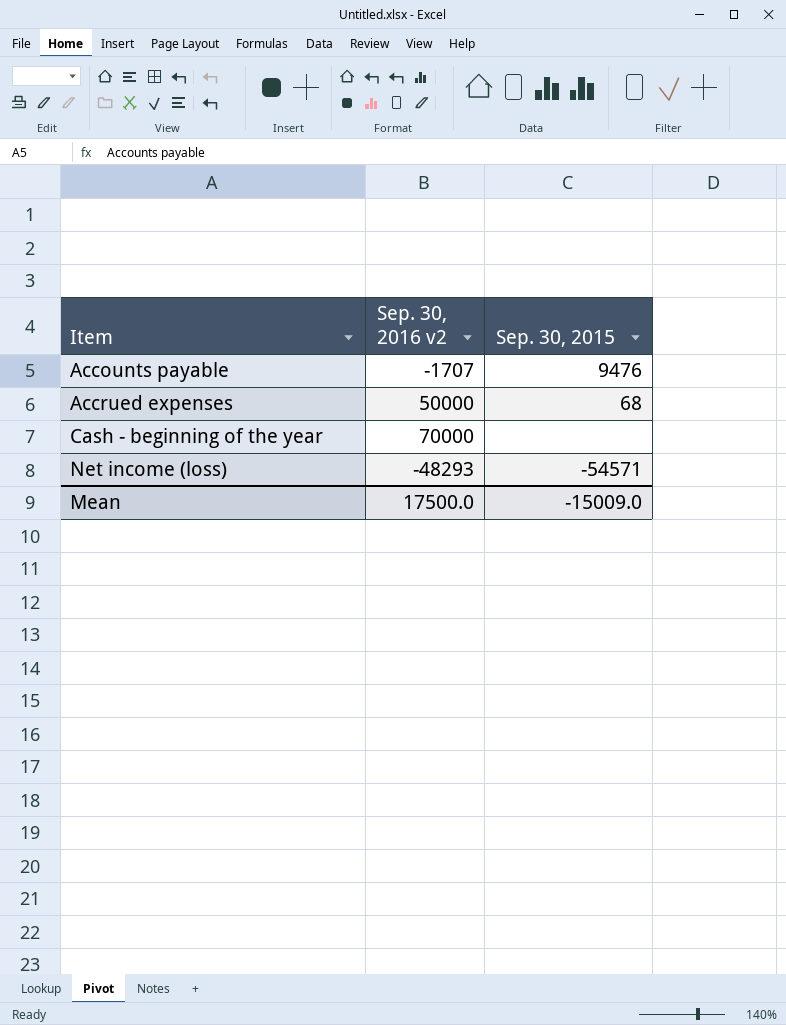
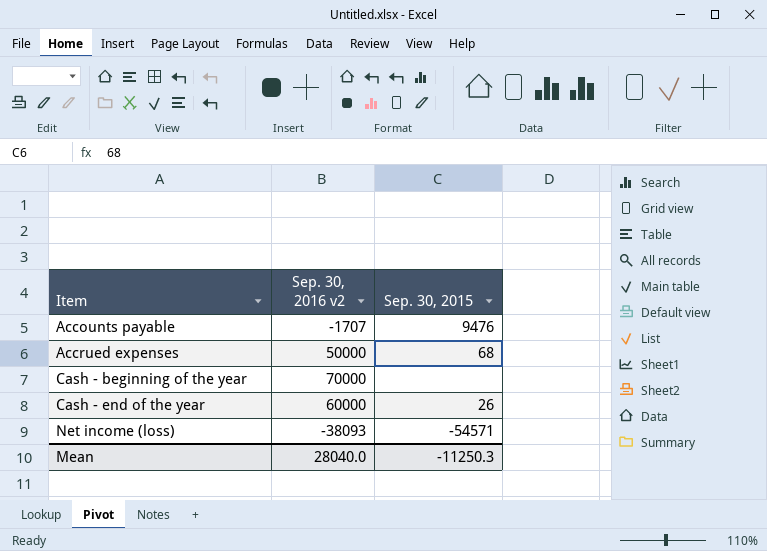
row Cash - end of the year: none -> 60000 | 26
Net income (loss) | Sep. 30, 2016 v2: -48293 -> -38093
Mean | Sep. 30, 2016 v2: 17500.0 -> 28040.0
Mean | Sep. 30, 2015: -15009.0 -> -11250.3

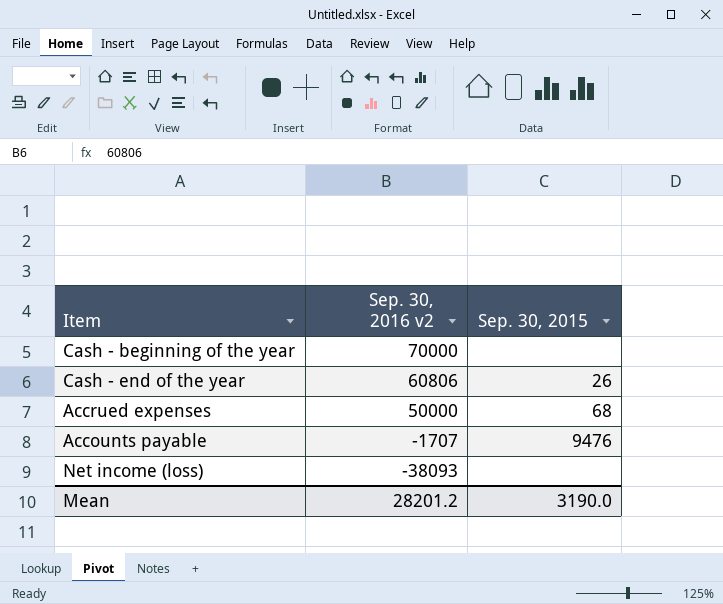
row order: Item ascending -> Sep. 30, 2016 v2 descending
Cash - end of the year | Sep. 30, 2016 v2: 60000 -> 60806
Net income (loss) | Sep. 30, 2015: -54571 -> none
Mean | Sep. 30, 2016 v2: 28040.0 -> 28201.2
Mean | Sep. 30, 2015: -11250.3 -> 3190.0

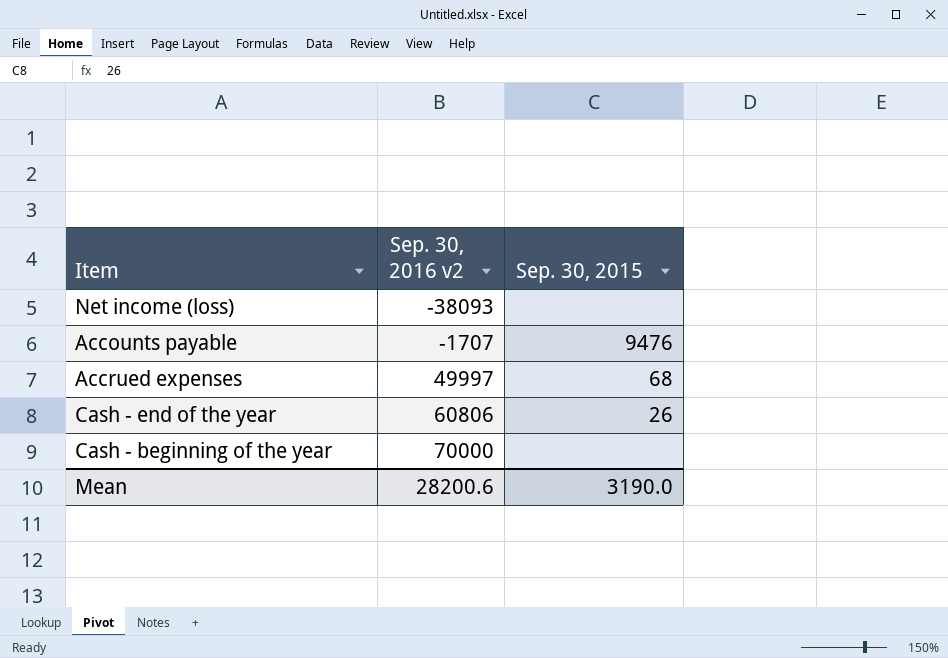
row order: Sep. 30, 2016 v2 descending -> Sep. 30, 2016 v2 ascending
Accrued expenses | Sep. 30, 2016 v2: 50000 -> 49997
Mean | Sep. 30, 2016 v2: 28201.2 -> 28200.6

